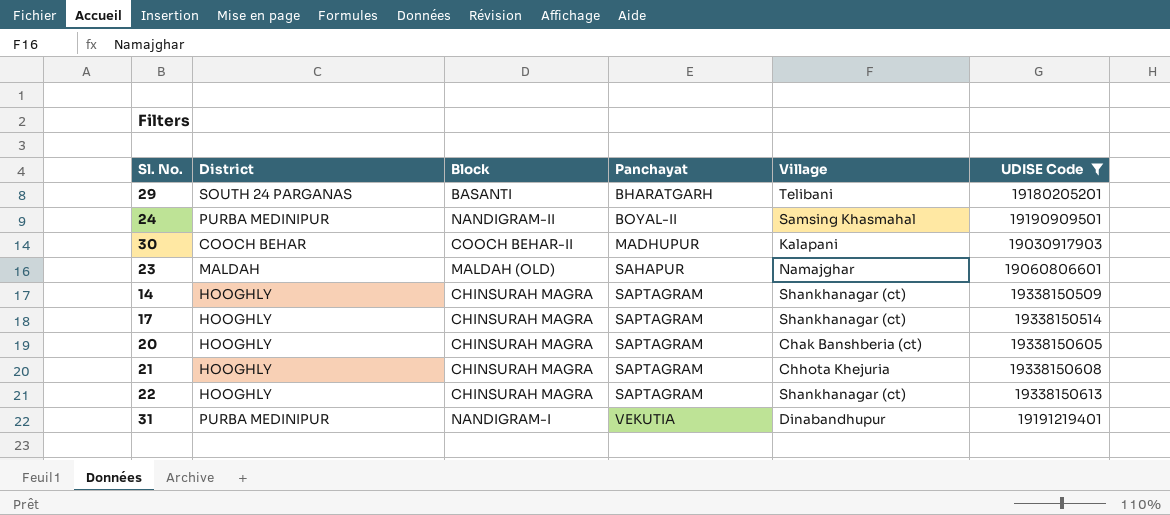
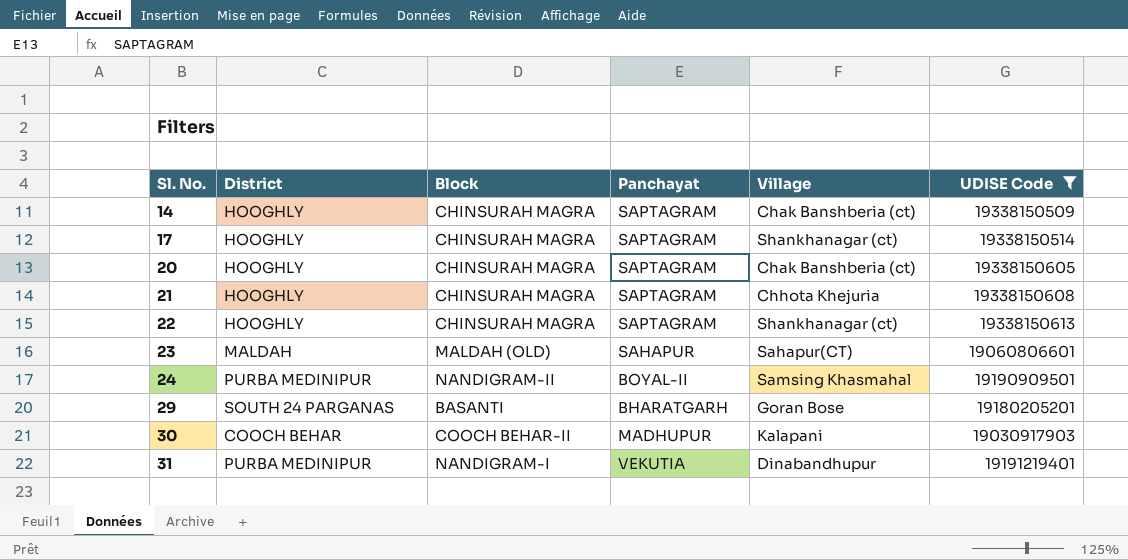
row order: Panchayat ascending -> Sl. No. ascending
14 | Village: Shankhanagar (ct) -> Chak Banshberia (ct)
23 | Village: Namajghar -> Sahapur(CT)
29 | Village: Telibani -> Goran Bose

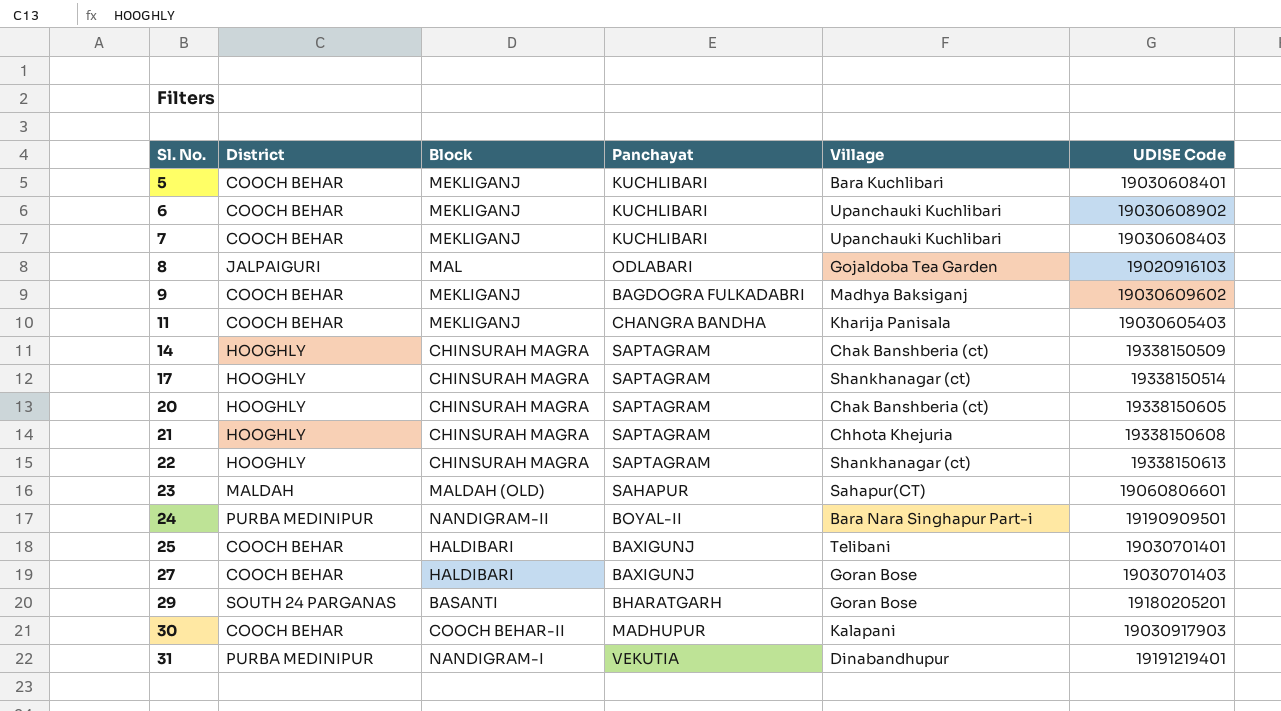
filter: UDISE Code >= 19030917903 -> none
24 | Village: Samsing Khasmahal -> Bara Nara Singhapur Part-i

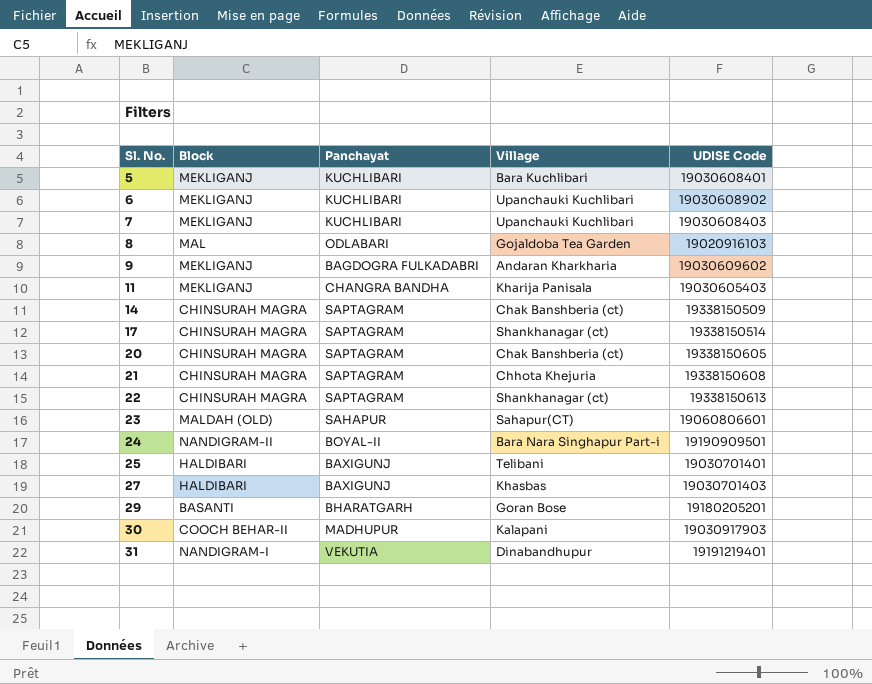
column District | position: 2 -> none
9 | Village: Madhya Baksiganj -> Andaran Kharkharia
27 | Village: Goran Bose -> Khasbas

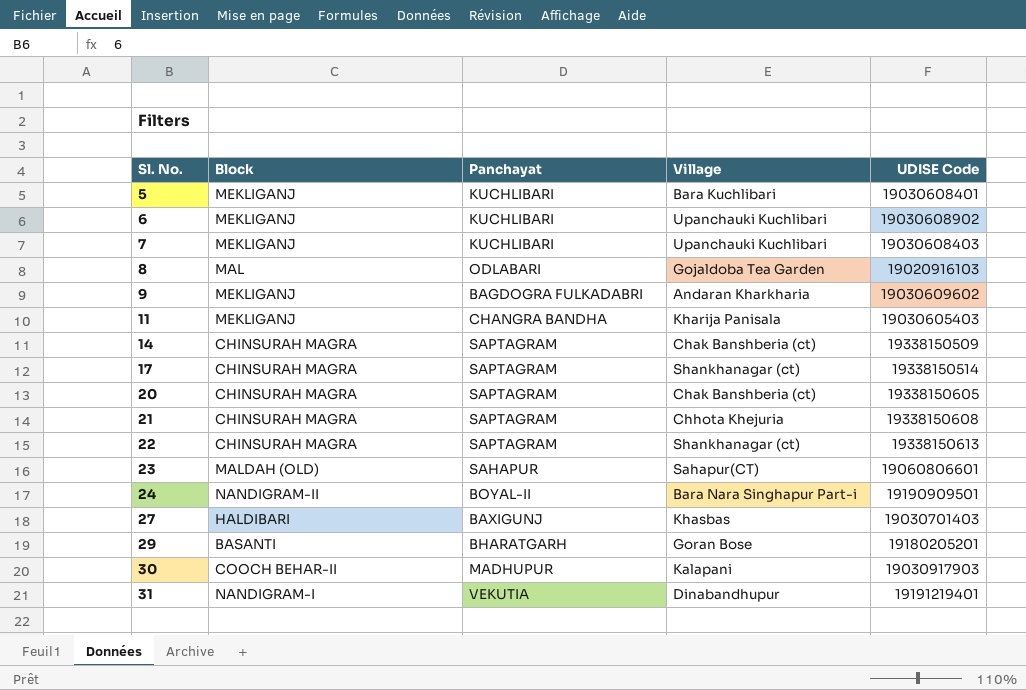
row 25: HALDIBARI | BAXIGUNJ | Telibani | 19030701401 -> none

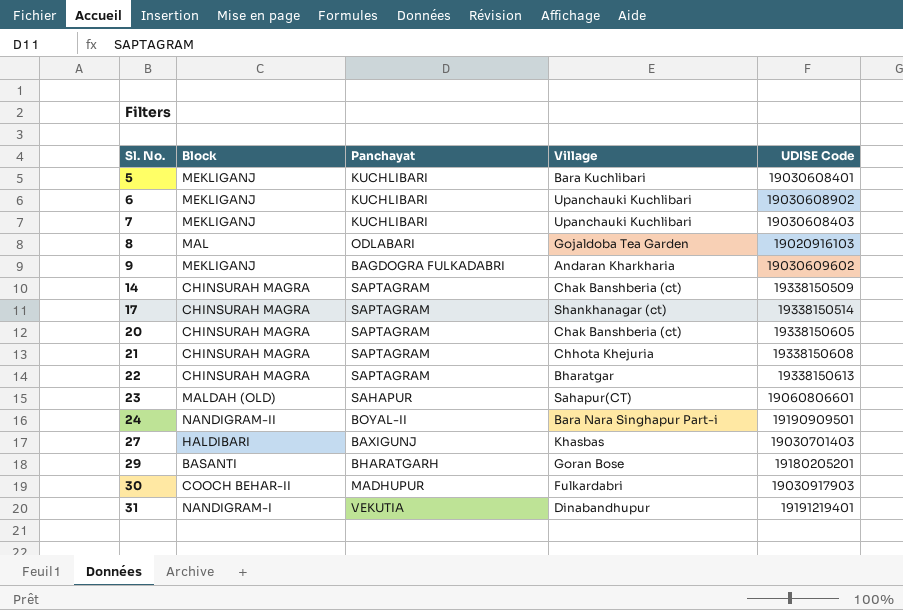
row 11: MEKLIGANJ | CHANGRA BANDHA | Kharija Panisala | 19030605403 -> none
22 | Village: Shankhanagar (ct) -> Bharatgar
30 | Village: Kalapani -> Fulkardabri

